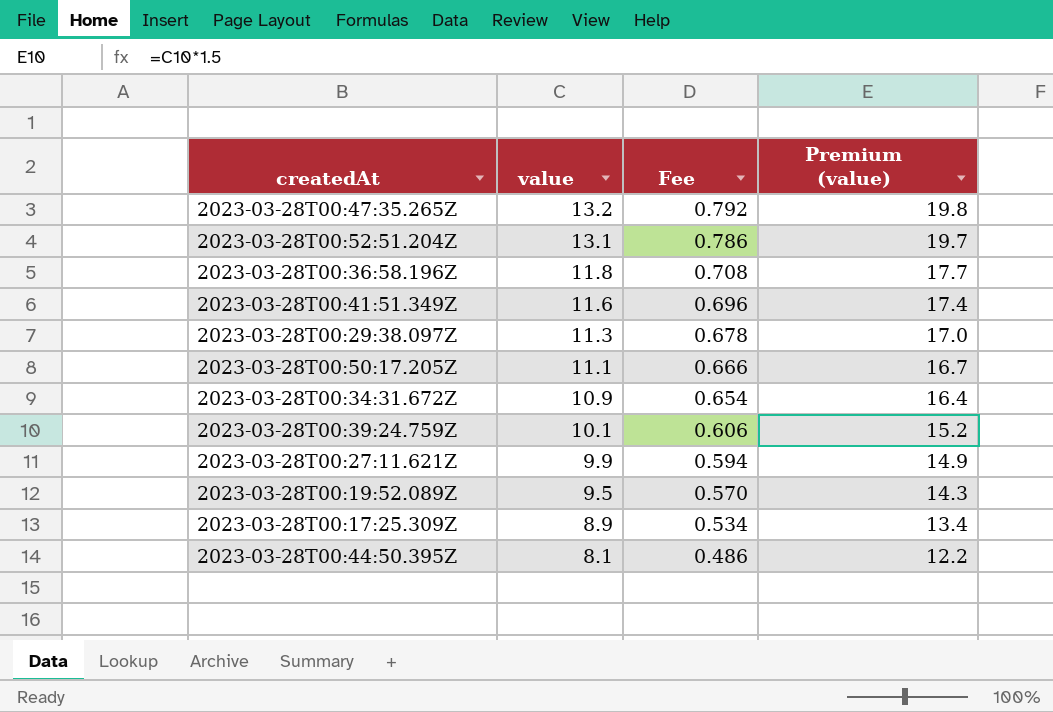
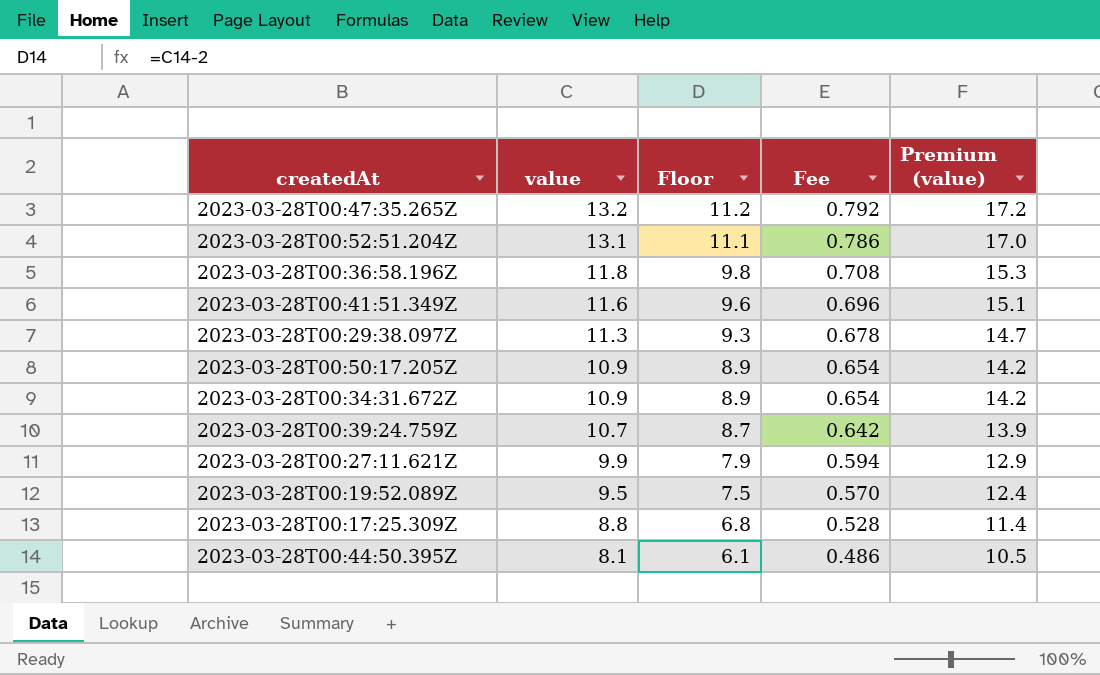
column Floor | formula: none -> [value] - 2
column Premium (value) | formula: [value] * 1.5 -> [value] * 1.3
2023-03-28T00:50:17.205Z | value: 11.1 -> 10.9
2023-03-28T00:50:17.205Z | Fee: 0.666 -> 0.654
2023-03-28T00:39:24.759Z | value: 10.1 -> 10.7
2023-03-28T00:39:24.759Z | Fee: 0.606 -> 0.642
2023-03-28T00:17:25.309Z | value: 8.9 -> 8.8
2023-03-28T00:17:25.309Z | Fee: 0.534 -> 0.528

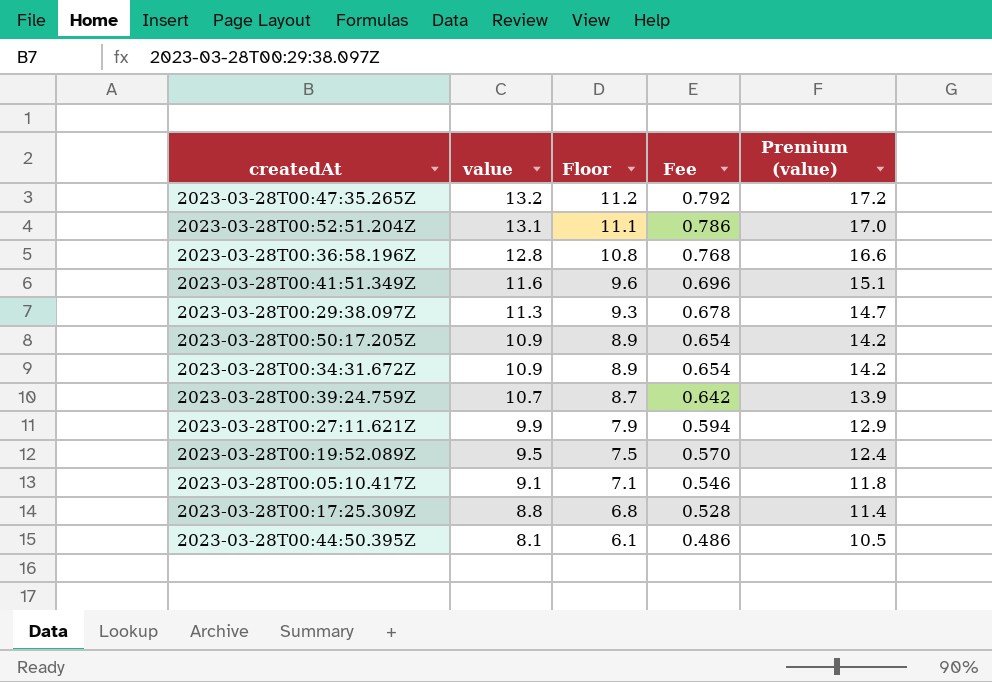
2023-03-28T00:36:58.196Z | value: 11.8 -> 12.8
2023-03-28T00:36:58.196Z | Floor: 9.8 -> 10.8
2023-03-28T00:36:58.196Z | Fee: 0.708 -> 0.768
2023-03-28T00:36:58.196Z | Premium (value): 15.3 -> 16.6
row 2023-03-28T00:05:10.417Z: none -> 9.1 | 7.1 | 0.546 | 11.8

